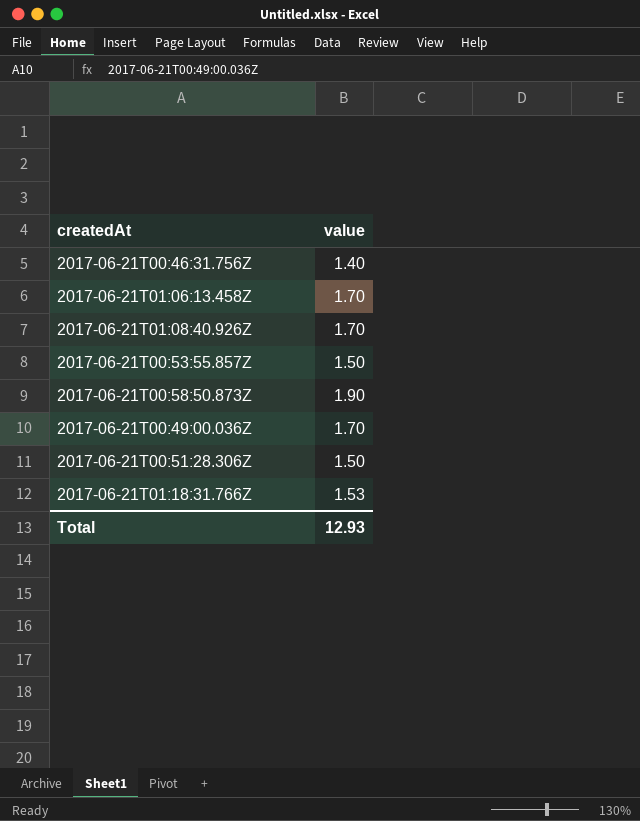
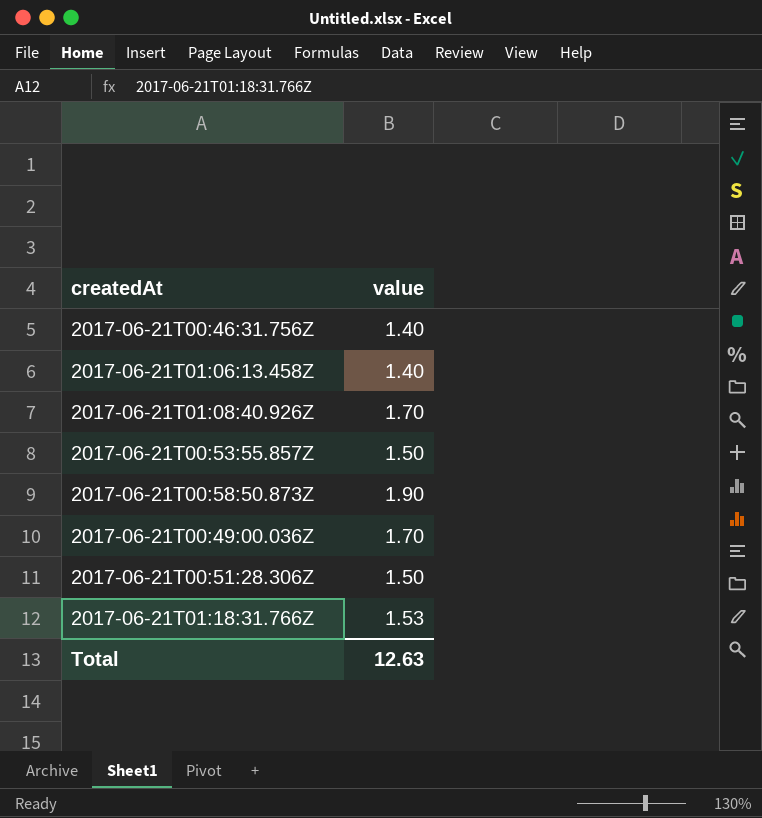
2017-06-21T01:06:13.458Z | value: 1.70 -> 1.40
Total | value: 12.93 -> 12.63

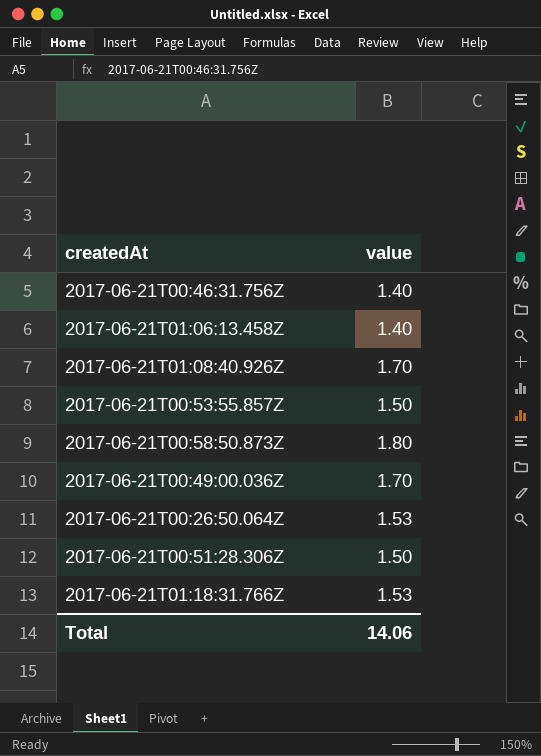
2017-06-21T00:58:50.873Z | value: 1.90 -> 1.80
row 2017-06-21T00:26:50.064Z: none -> 1.53
Total | value: 12.63 -> 14.06

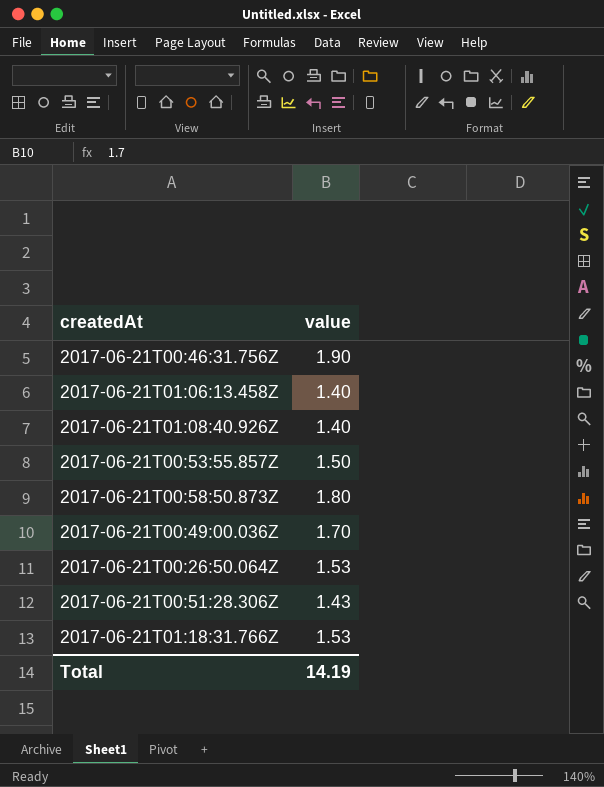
2017-06-21T00:46:31.756Z | value: 1.40 -> 1.90
2017-06-21T01:08:40.926Z | value: 1.70 -> 1.40
2017-06-21T00:51:28.306Z | value: 1.50 -> 1.43
Total | value: 14.06 -> 14.19

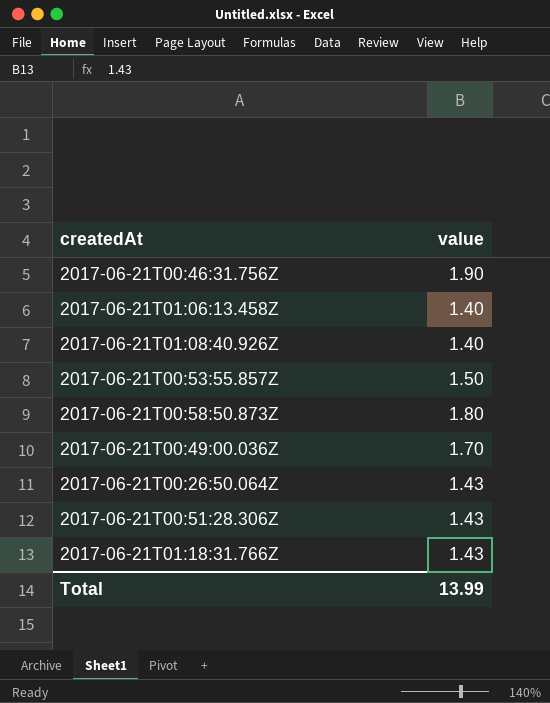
2017-06-21T00:26:50.064Z | value: 1.53 -> 1.43
2017-06-21T01:18:31.766Z | value: 1.53 -> 1.43
Total | value: 14.19 -> 13.99

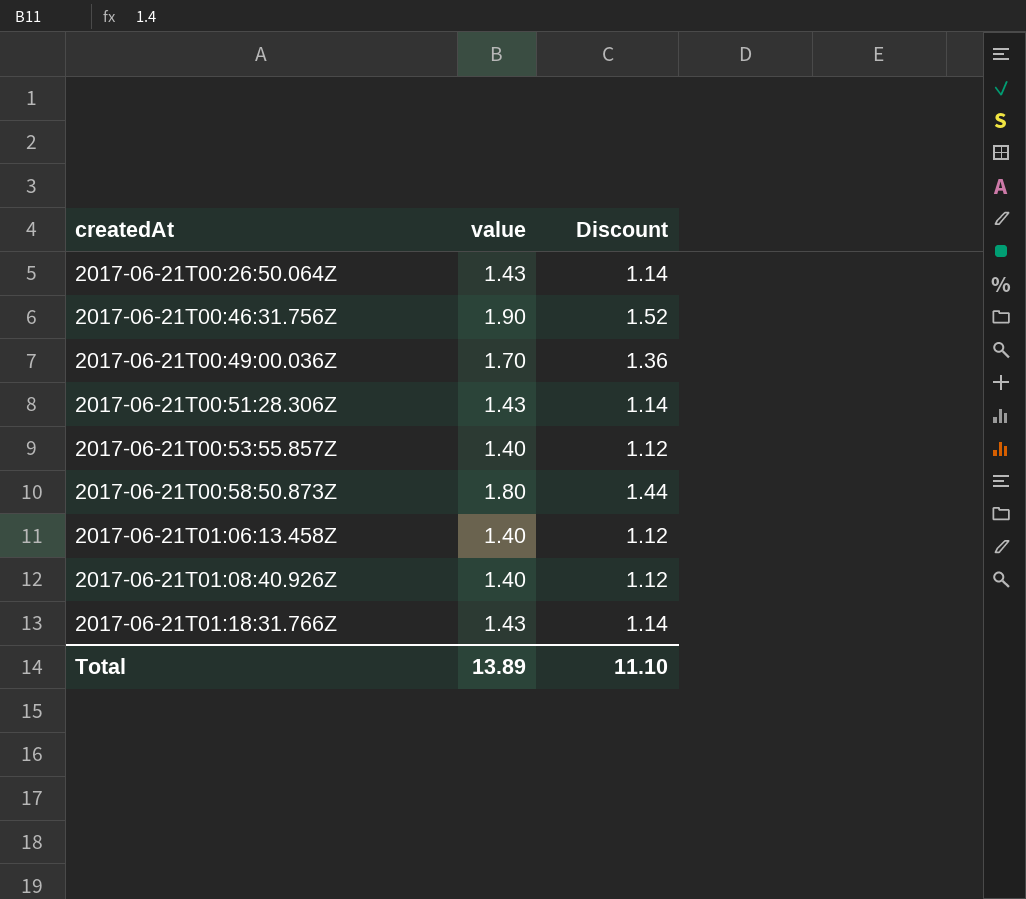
row order: none -> createdAt ascending
column Discount | formula: none -> [value] * 0.8
2017-06-21T00:53:55.857Z | value: 1.50 -> 1.40
Total | value: 13.99 -> 13.89

